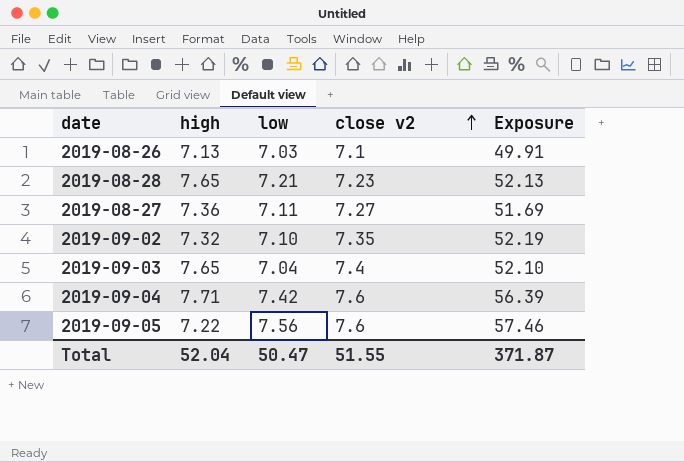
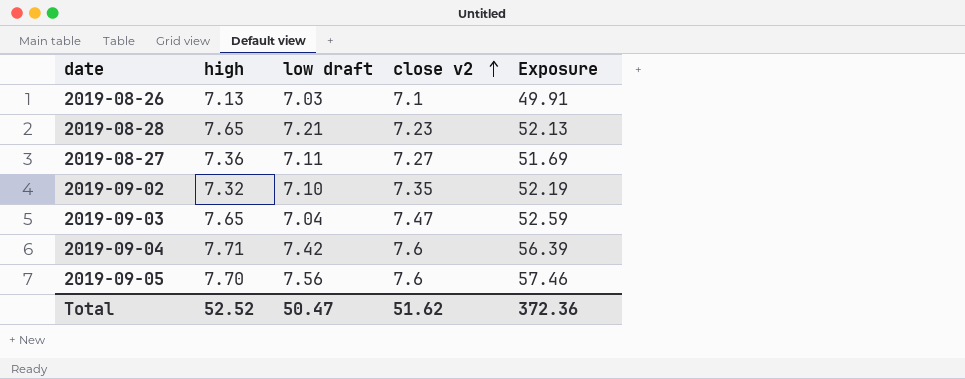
column name: low -> low draft
2019-09-03 | close v2: 7.4 -> 7.47
2019-09-03 | Exposure: 52.10 -> 52.59
2019-09-05 | high: 7.22 -> 7.70
Total | high: 52.04 -> 52.52
Total | close v2: 51.55 -> 51.62
Total | Exposure: 371.87 -> 372.36

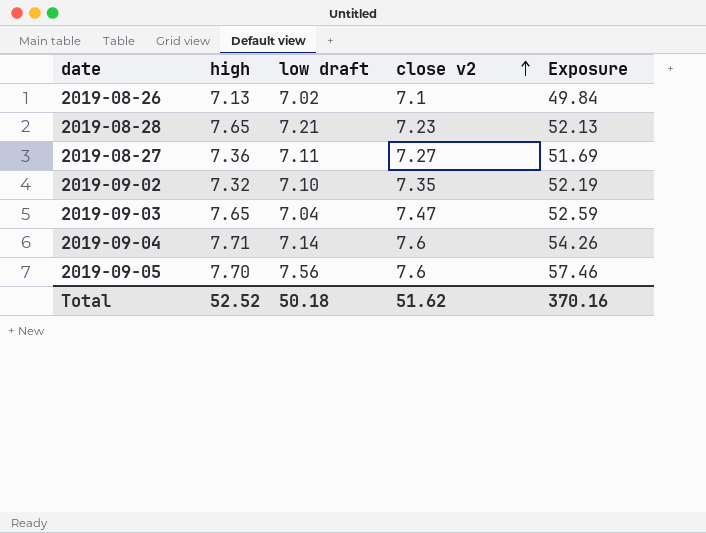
2019-08-26 | low draft: 7.03 -> 7.02
2019-08-26 | Exposure: 49.91 -> 49.84
2019-09-04 | low draft: 7.42 -> 7.14
2019-09-04 | Exposure: 56.39 -> 54.26
Total | low draft: 50.47 -> 50.18
Total | Exposure: 372.36 -> 370.16

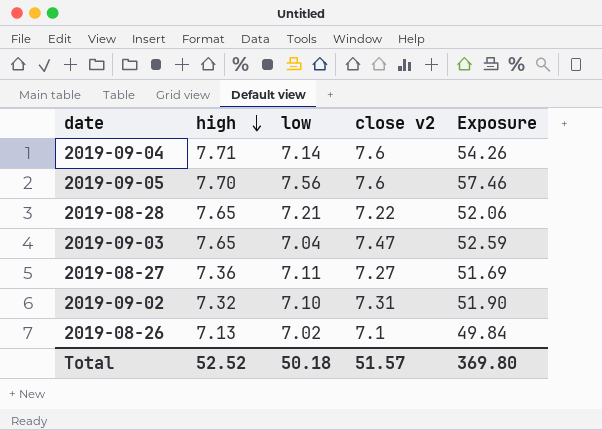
row order: close v2 ascending -> high descending
column name: low draft -> low
2019-08-28 | close v2: 7.23 -> 7.22
2019-08-28 | Exposure: 52.13 -> 52.06
2019-09-02 | close v2: 7.35 -> 7.31
2019-09-02 | Exposure: 52.19 -> 51.90
Total | close v2: 51.62 -> 51.57
Total | Exposure: 370.16 -> 369.80

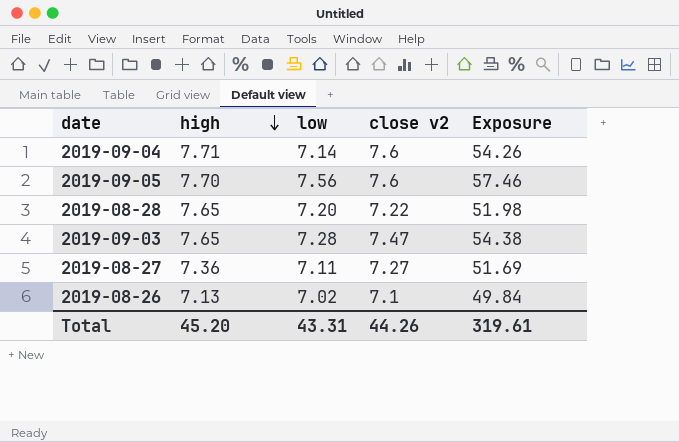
row 2019-09-02: 7.32 | 7.10 | 7.31 | 51.90 -> none
2019-08-28 | low: 7.21 -> 7.20
2019-08-28 | Exposure: 52.06 -> 51.98
2019-09-03 | low: 7.04 -> 7.28
2019-09-03 | Exposure: 52.59 -> 54.38
Total | high: 52.52 -> 45.20
Total | low: 50.18 -> 43.31
Total | close v2: 51.57 -> 44.26
Total | Exposure: 369.80 -> 319.61

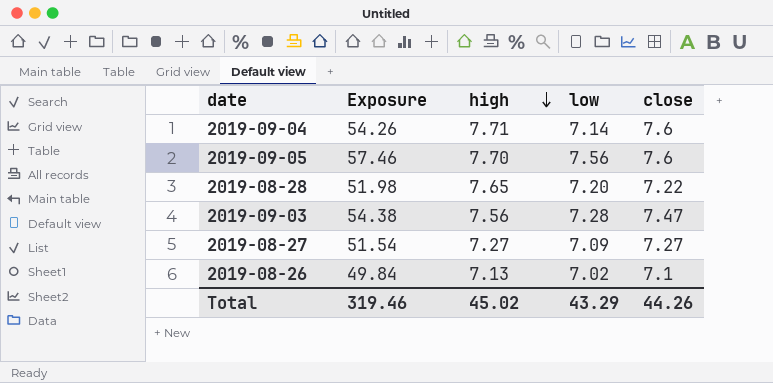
column Exposure | position: 5 -> 2
column name: close v2 -> close
2019-09-03 | high: 7.65 -> 7.56
2019-08-27 | Exposure: 51.69 -> 51.54
2019-08-27 | high: 7.36 -> 7.27
2019-08-27 | low: 7.11 -> 7.09
Total | Exposure: 319.61 -> 319.46
Total | high: 45.20 -> 45.02
Total | low: 43.31 -> 43.29

